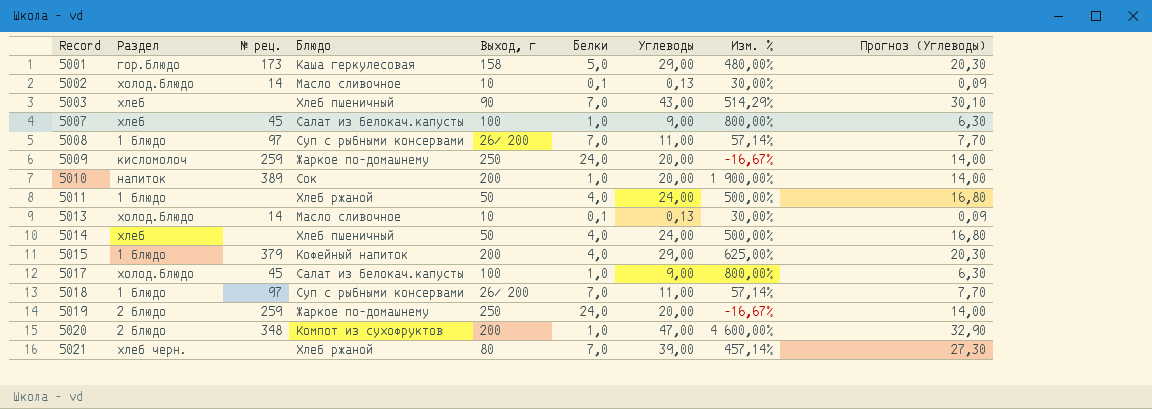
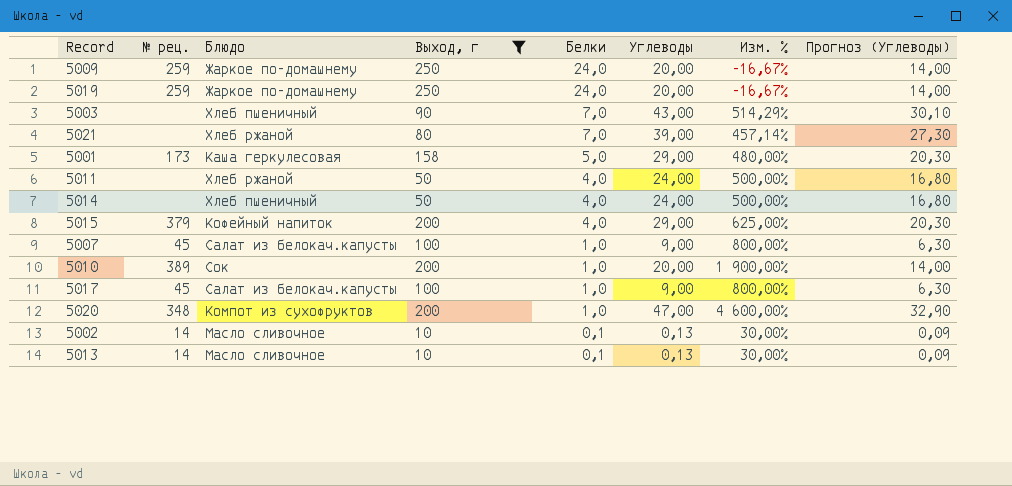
filter: none -> Выход, г != 26/ 200
row order: Record ascending -> Белки descending
column Раздел | position: 2 -> none

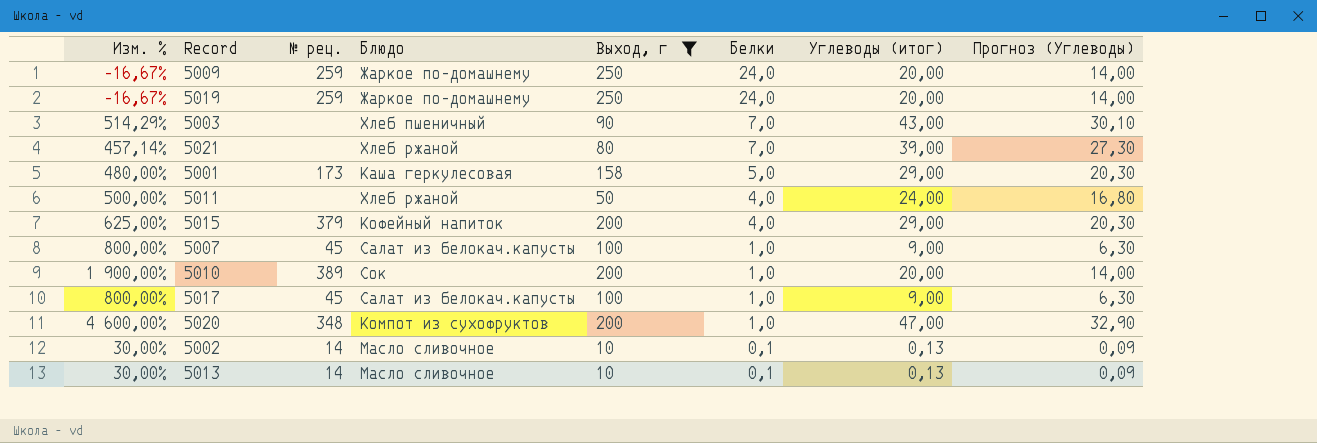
column Изм. % | position: 7 -> 1
column name: Углеводы -> Углеводы (итог)
row 5014: none | Хлеб пшеничный | 50 | 4,0 | 24,00 | 500,00% | 16,80 -> none

